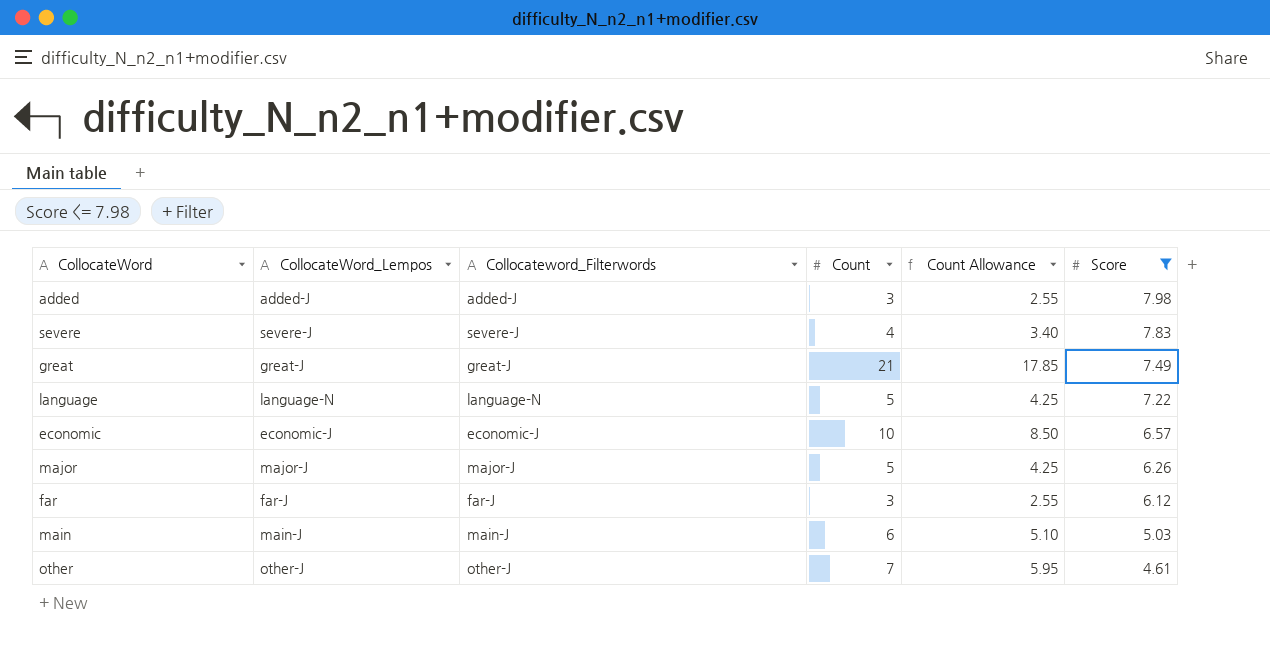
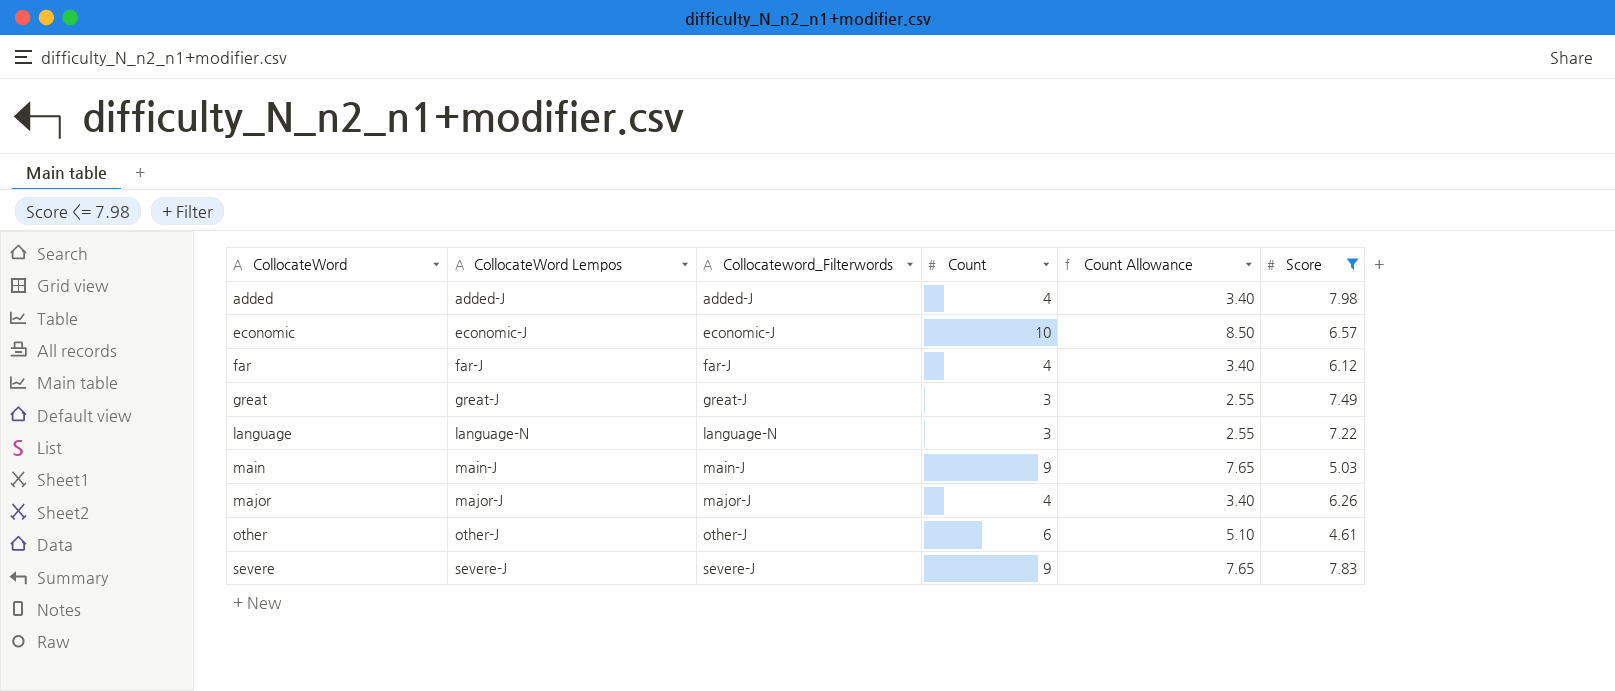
row order: Score descending -> CollocateWord ascending
column name: CollocateWord_Lempos -> CollocateWord Lempos
added | Count: 3 -> 4
added | Count Allowance: 2.55 -> 3.40
far | Count: 3 -> 4
far | Count Allowance: 2.55 -> 3.40
great | Count: 21 -> 3
great | Count Allowance: 17.85 -> 2.55
language | Count: 5 -> 3
language | Count Allowance: 4.25 -> 2.55
main | Count: 6 -> 9
main | Count Allowance: 5.10 -> 7.65
major | Count: 5 -> 4
major | Count Allowance: 4.25 -> 3.40
other | Count: 7 -> 6
other | Count Allowance: 5.95 -> 5.10
severe | Count: 4 -> 9
severe | Count Allowance: 3.40 -> 7.65

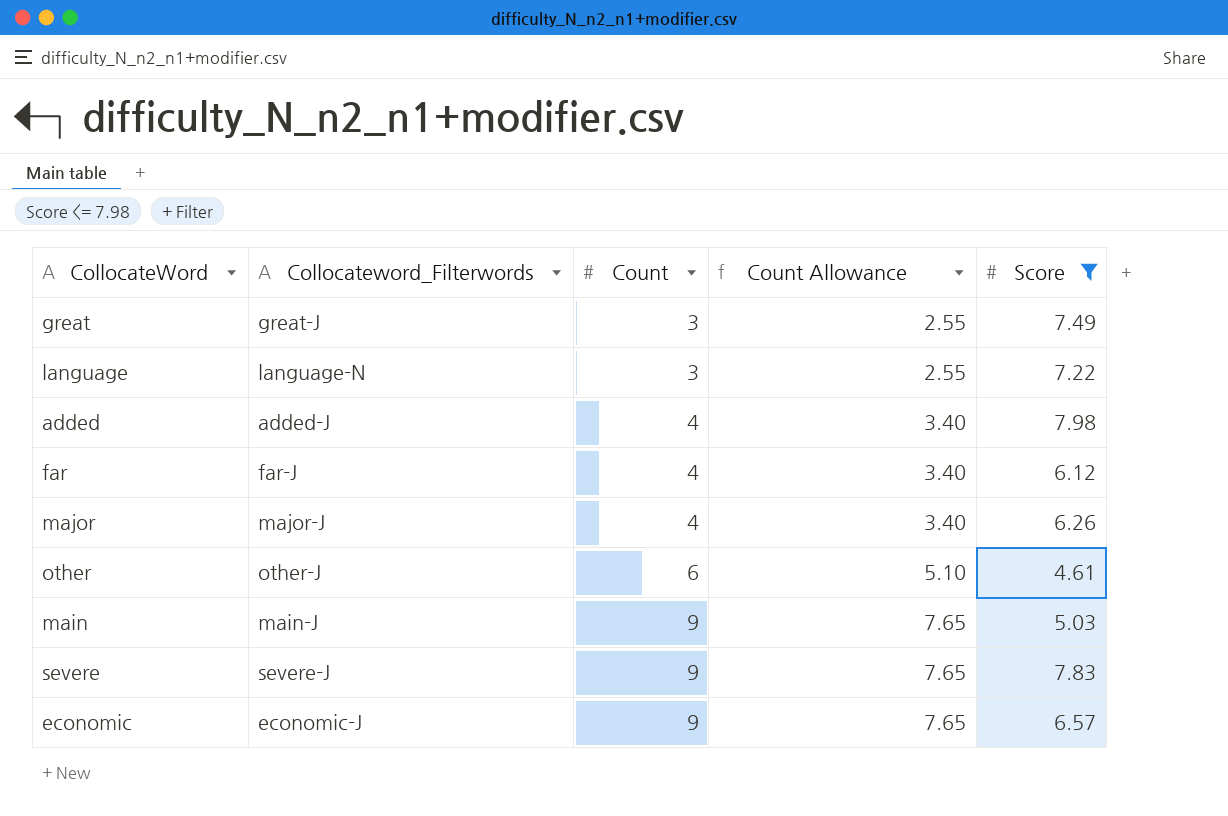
row order: CollocateWord ascending -> Count ascending
column CollocateWord Lempos | position: 2 -> none
economic | Count: 10 -> 9
economic | Count Allowance: 8.50 -> 7.65

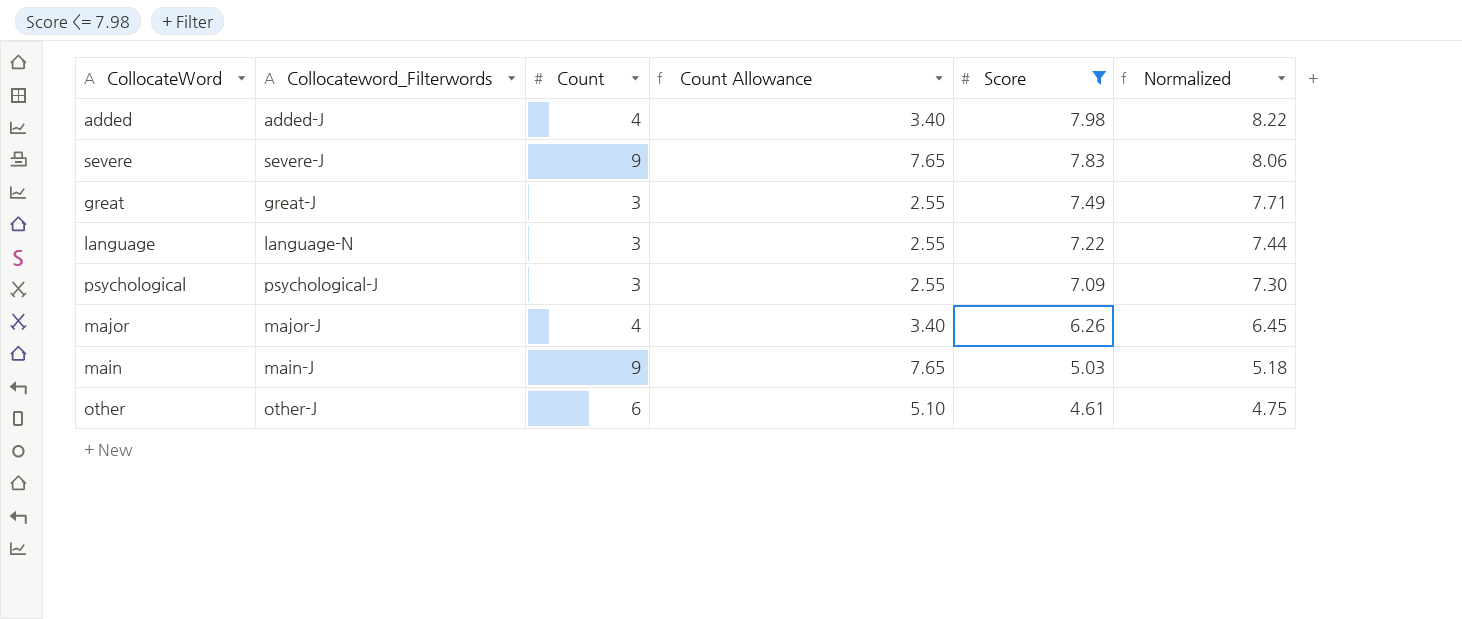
row order: Count ascending -> Score descending
column Normalized | formula: none -> [Score] * 1.03
row far: far-J | 4 | 3.40 | 6.12 -> none
row economic: economic-J | 9 | 7.65 | 6.57 -> none
row psychological: none -> psychological-J | 3 | 2.55 | 7.09 | 7.30

